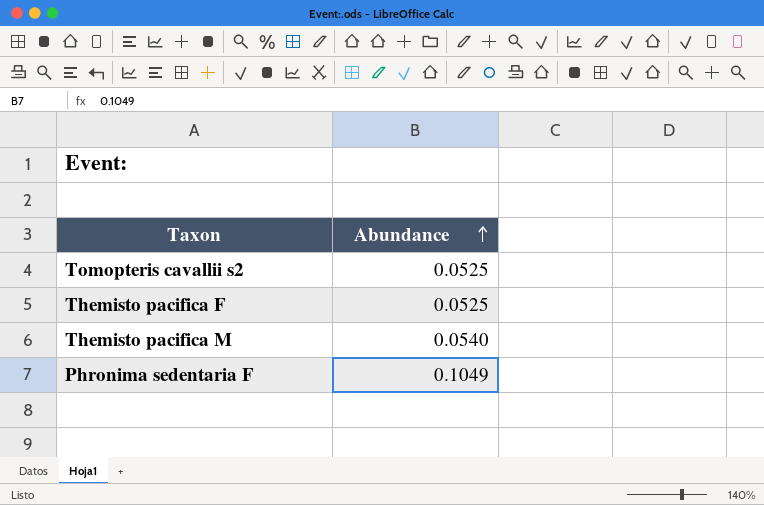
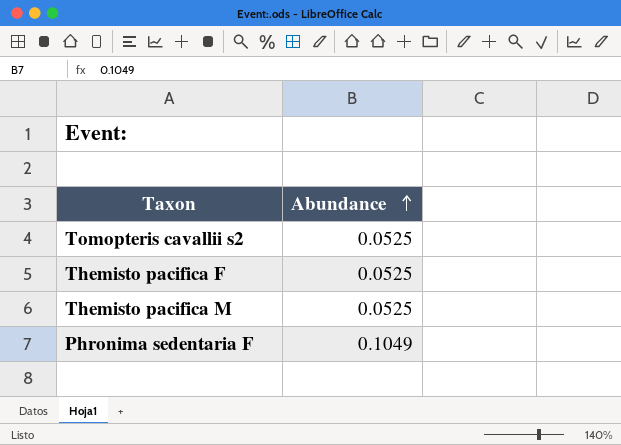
Themisto pacifica M | Abundance: 0.0540 -> 0.0525

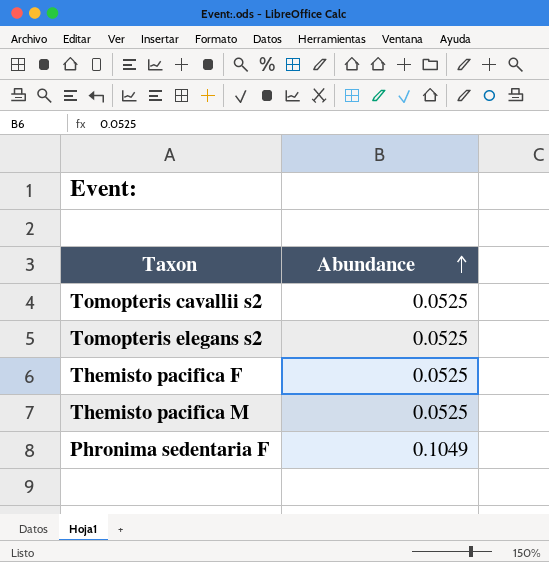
row Tomopteris elegans s2: none -> 0.0525

